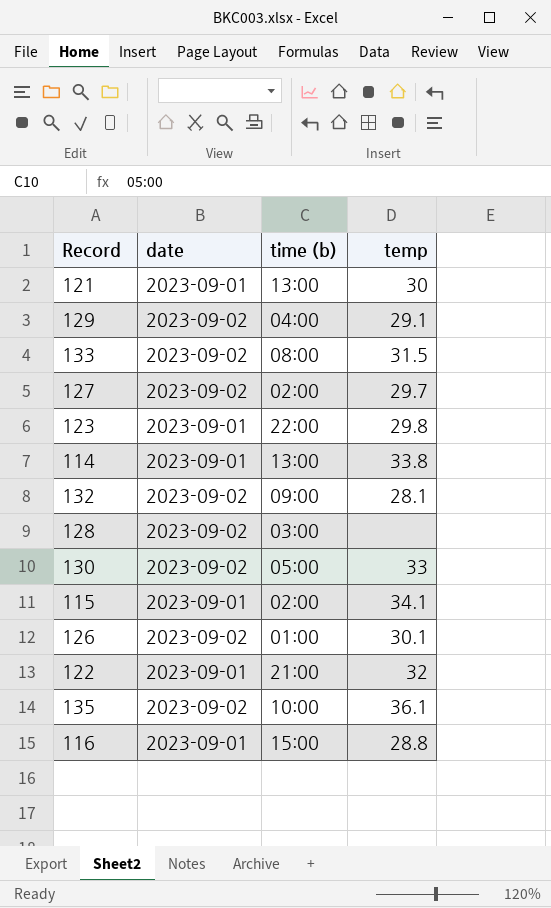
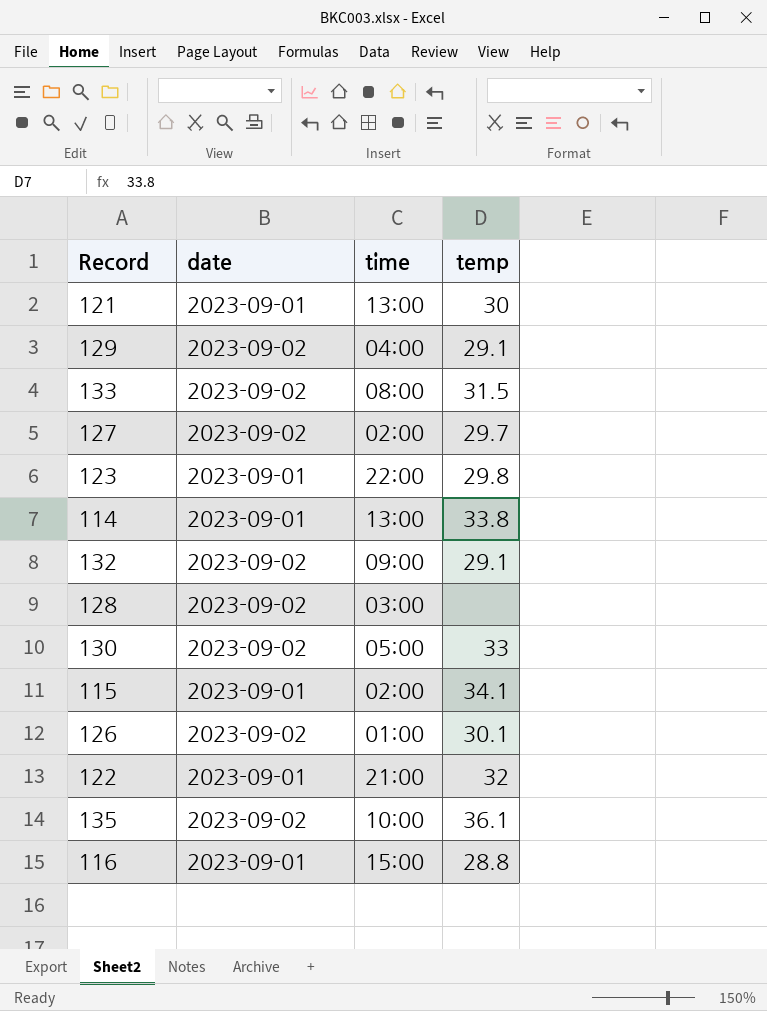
column name: time (b) -> time
132 | temp: 28.1 -> 29.1

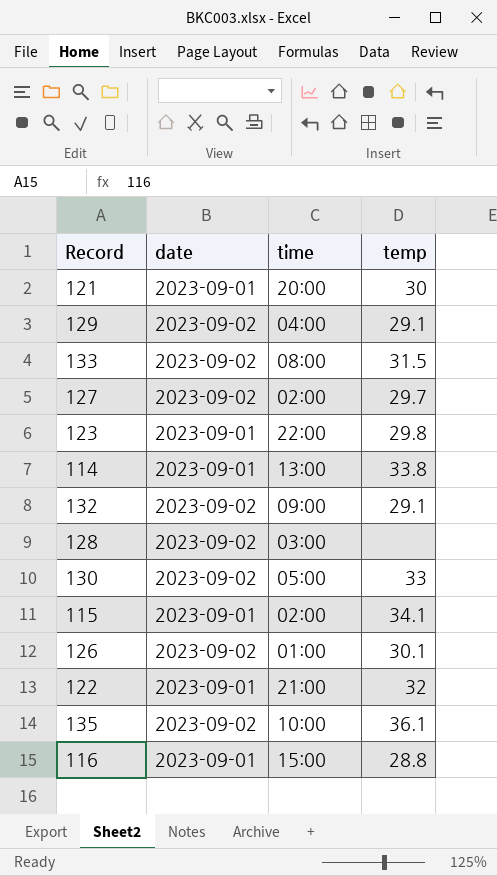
121 | time: 13:00 -> 20:00

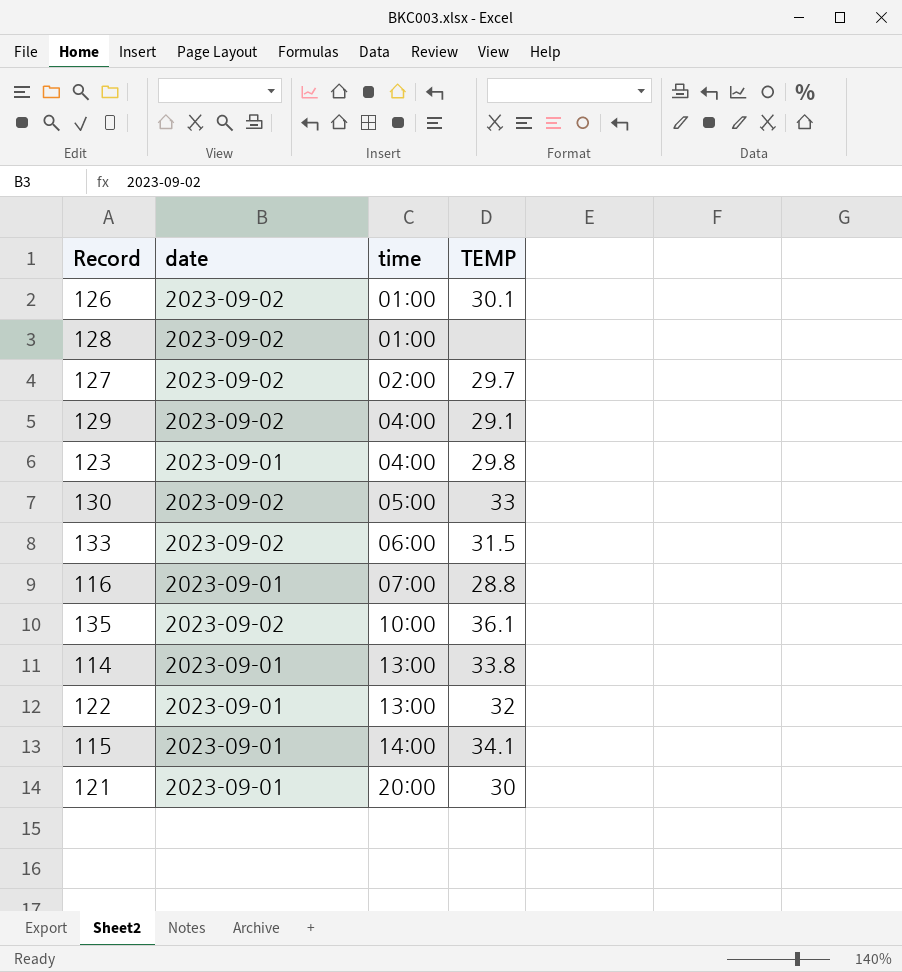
row order: none -> time ascending
column name: temp -> TEMP
row 132: 2023-09-02 | 09:00 | 29.1 -> none
128 | time: 03:00 -> 01:00
123 | time: 22:00 -> 04:00
133 | time: 08:00 -> 06:00
116 | time: 15:00 -> 07:00
122 | time: 21:00 -> 13:00
115 | time: 02:00 -> 14:00

